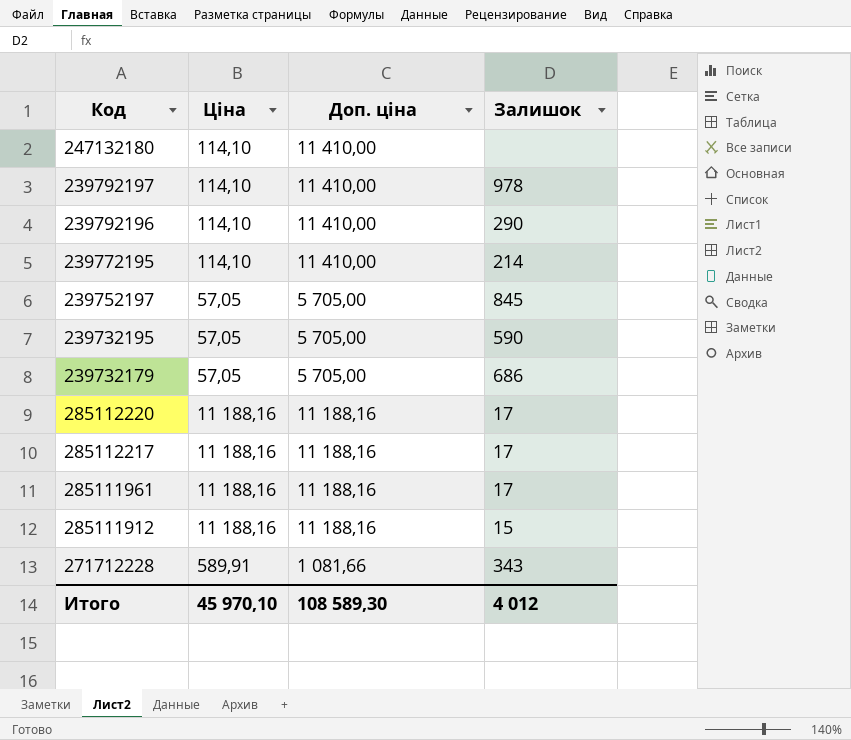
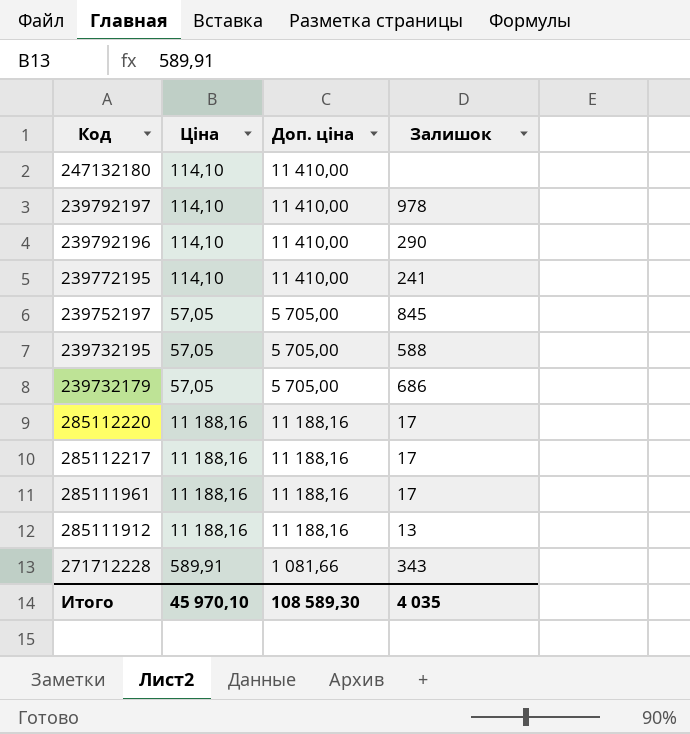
239772195 | Залишок: 214 -> 241
239732195 | Залишок: 590 -> 588
285111912 | Залишок: 15 -> 13
Итого | Залишок: 4 012 -> 4 035

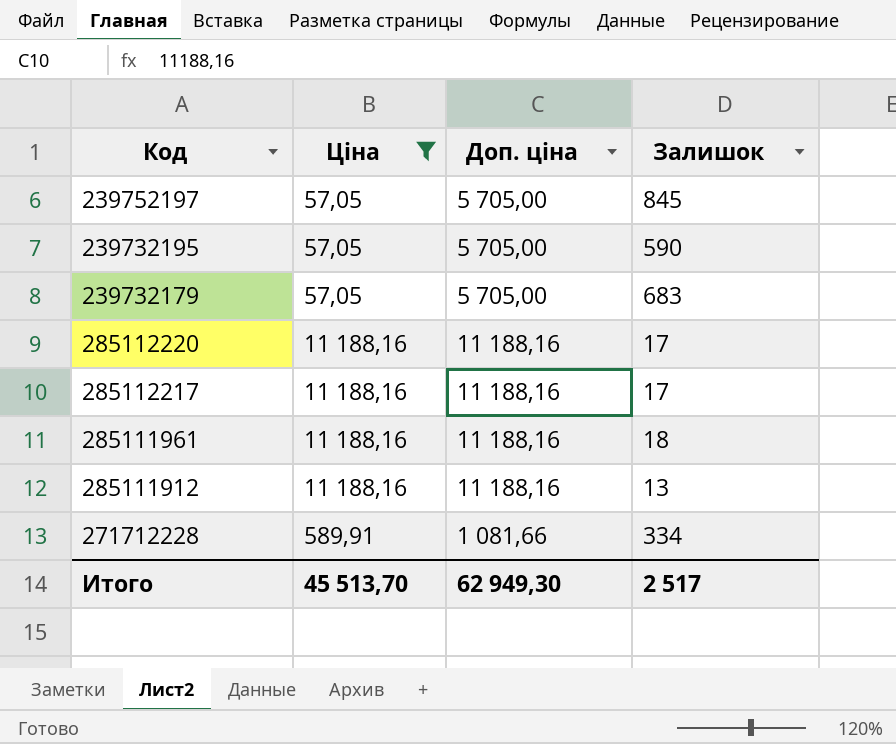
filter: none -> Ціна != 114,10
239732195 | Залишок: 588 -> 590
239732179 | Залишок: 686 -> 683
285111961 | Залишок: 17 -> 18
271712228 | Залишок: 343 -> 334
Итого | Ціна: 45 970,10 -> 45 513,70
Итого | Доп. ціна: 108 589,30 -> 62 949,30
Итого | Залишок: 4 035 -> 2 517

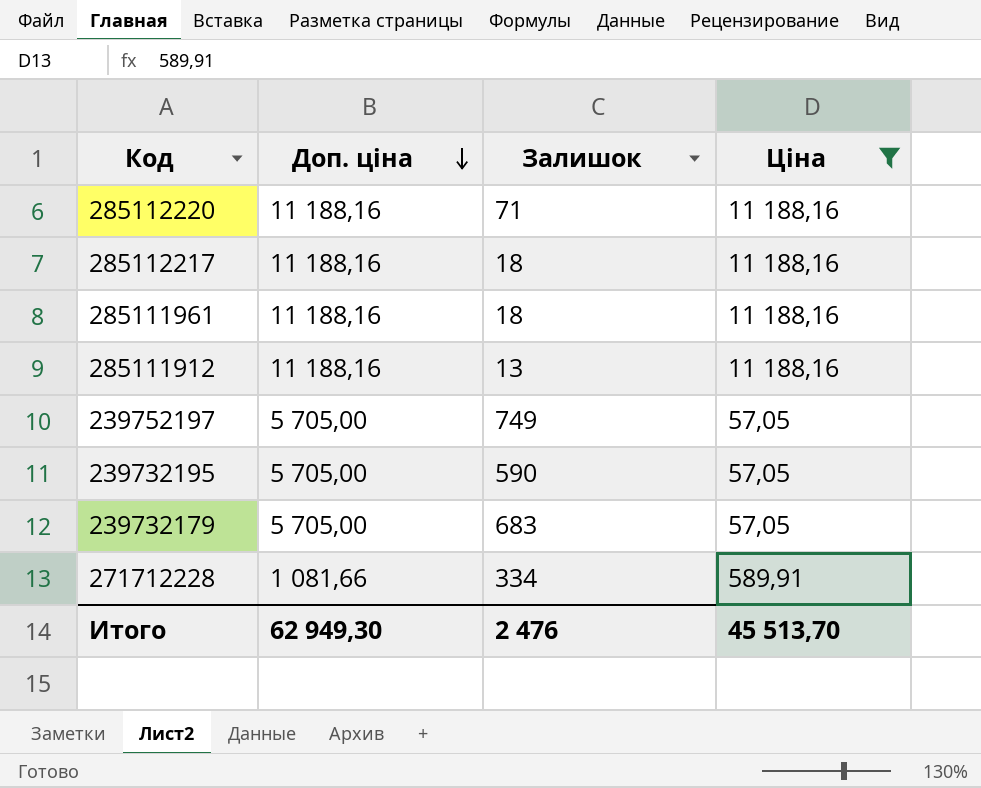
row order: none -> Доп. ціна descending
column Ціна | position: 2 -> 4
285112220 | Залишок: 17 -> 71
285112217 | Залишок: 17 -> 18
239752197 | Залишок: 845 -> 749
Итого | Залишок: 2 517 -> 2 476

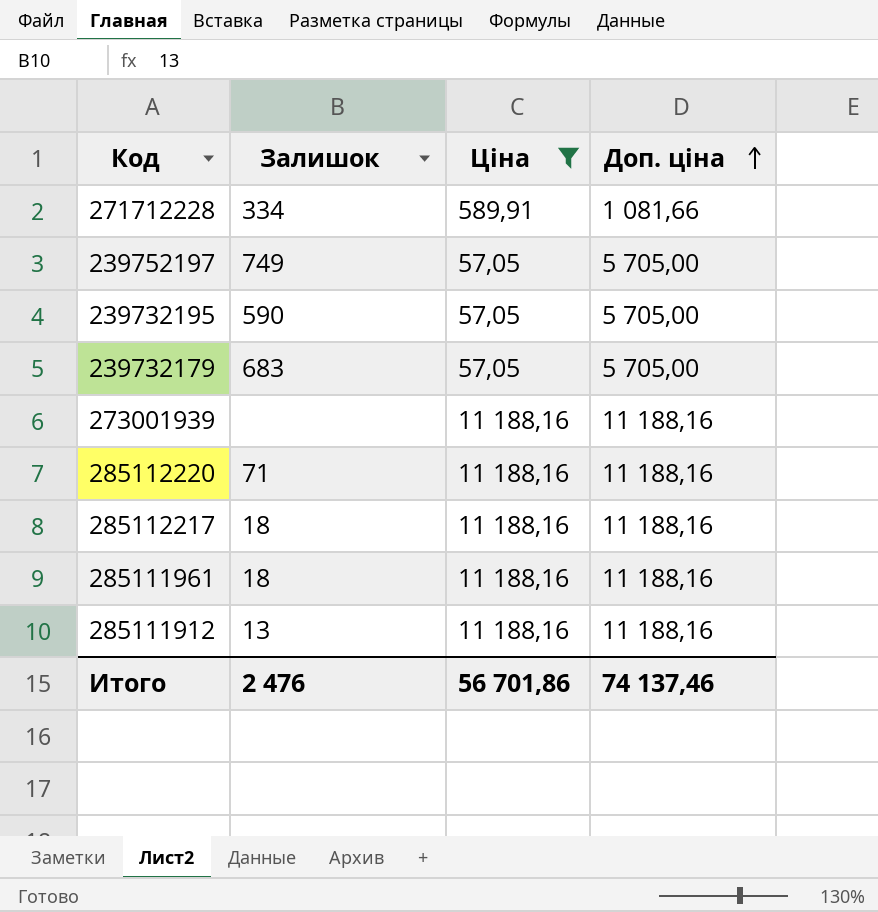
row order: Доп. ціна descending -> Доп. ціна ascending
column Доп. ціна | position: 2 -> 4
row 273001939: none -> none | 11 188,16 | 11 188,16
Итого | Ціна: 45 513,70 -> 56 701,86
Итого | Доп. ціна: 62 949,30 -> 74 137,46

